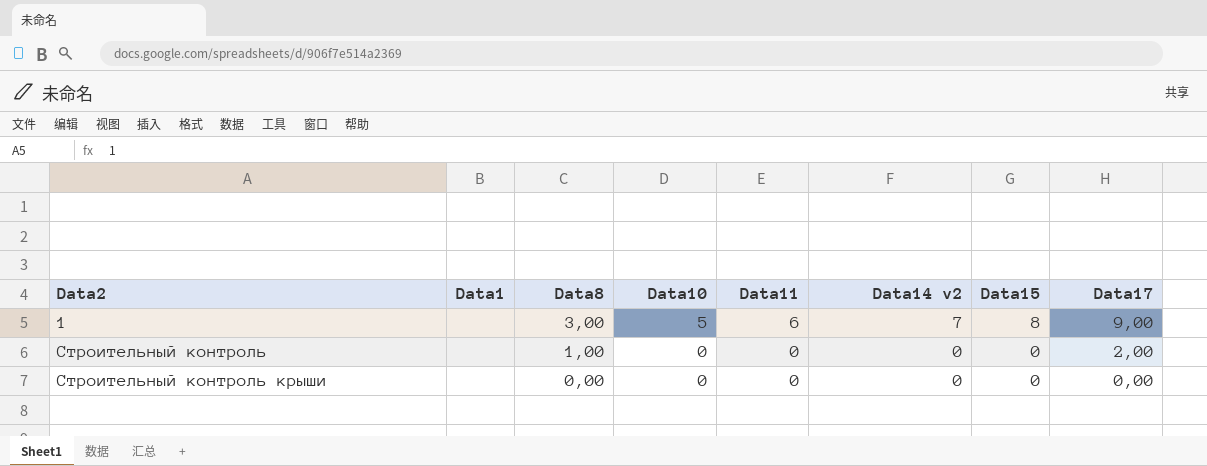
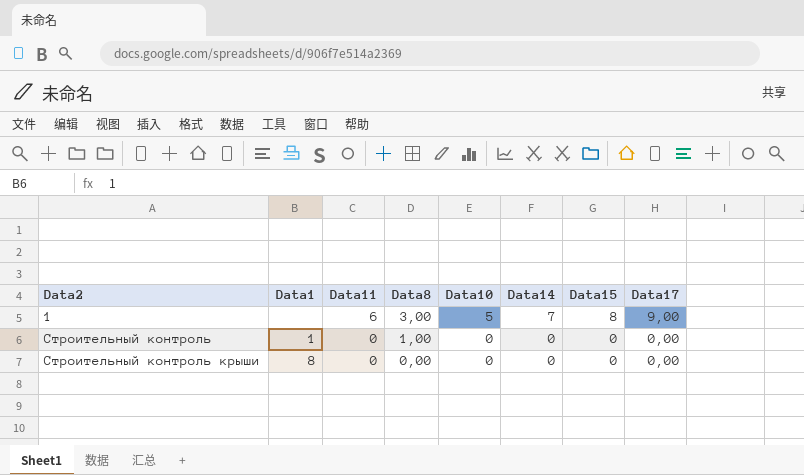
column Data11 | position: 5 -> 3
column name: Data14 v2 -> Data14
Строительный контроль | Data1: none -> 1
Строительный контроль | Data17: 2,00 -> 0,00
Строительный контроль крыши | Data1: none -> 8

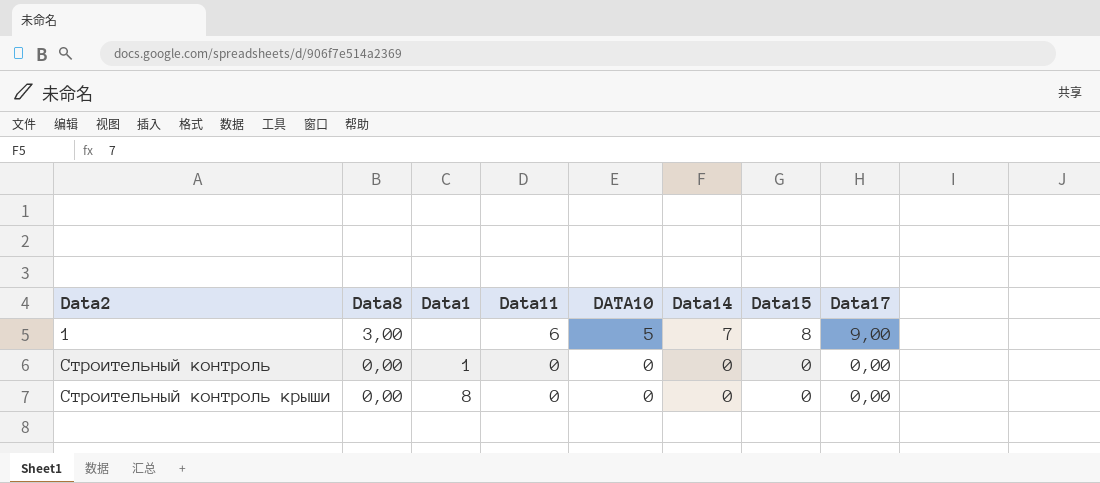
column Data8 | position: 4 -> 2
column name: Data10 -> DATA10
Строительный контроль | Data8: 1,00 -> 0,00

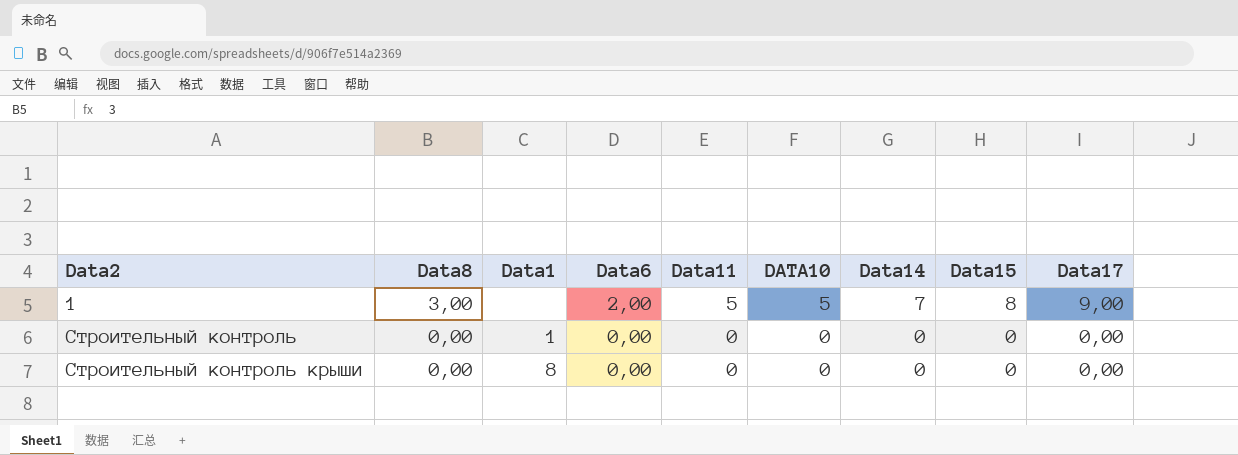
column Data6 | position: none -> 4
1 | Data11: 6 -> 5

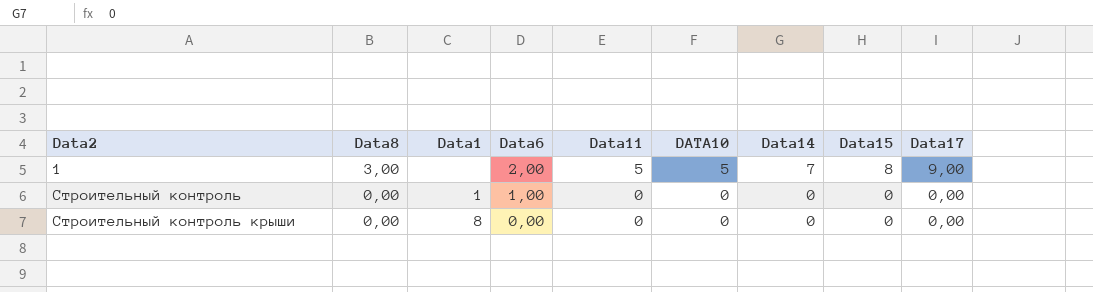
Строительный контроль | Data6: 0,00 -> 1,00

